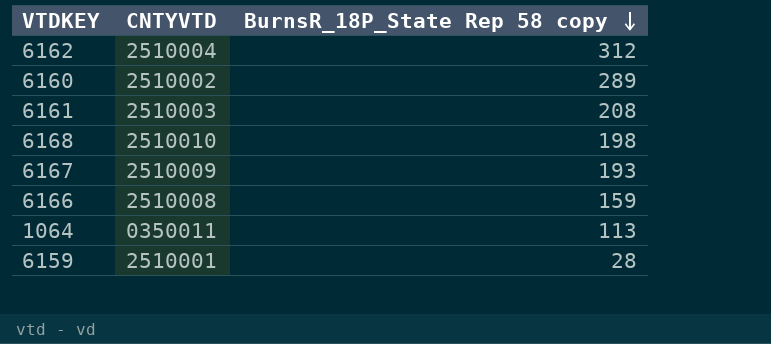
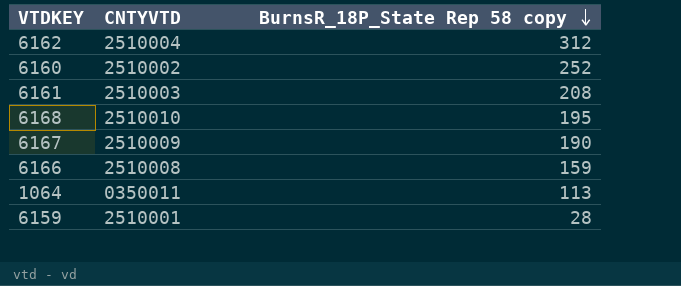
6160 | BurnsR_18P_State Rep 58 copy: 289 -> 252
6168 | BurnsR_18P_State Rep 58 copy: 198 -> 195
6167 | BurnsR_18P_State Rep 58 copy: 193 -> 190

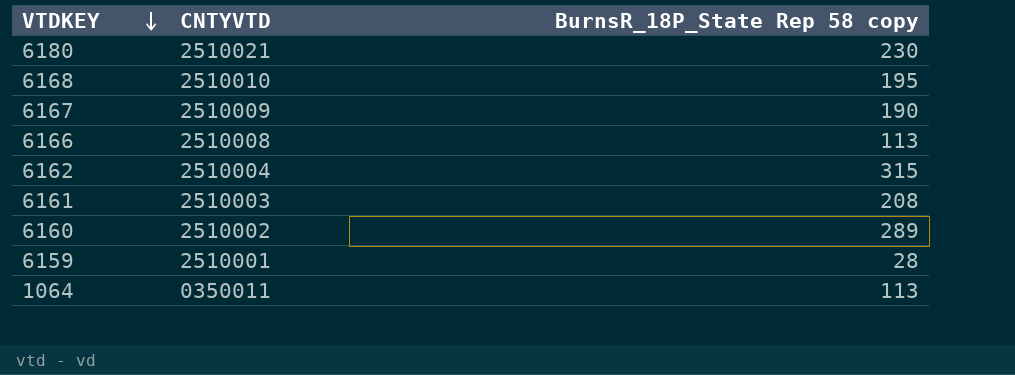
row order: BurnsR_18P_State Rep 58 copy descending -> VTDKEY descending
row 6180: none -> 2510021 | 230
6166 | BurnsR_18P_State Rep 58 copy: 159 -> 113
6162 | BurnsR_18P_State Rep 58 copy: 312 -> 315
6160 | BurnsR_18P_State Rep 58 copy: 252 -> 289

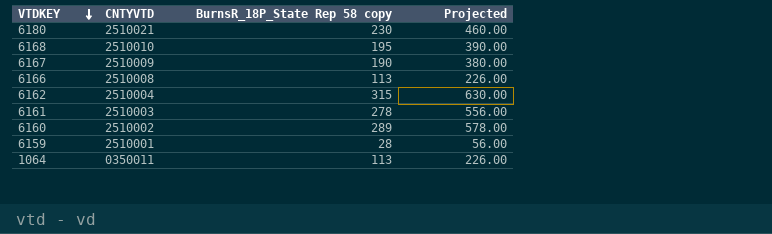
column Projected | formula: none -> [BurnsR_18P_State Rep 58 copy] * 2
6161 | BurnsR_18P_State Rep 58 copy: 208 -> 278

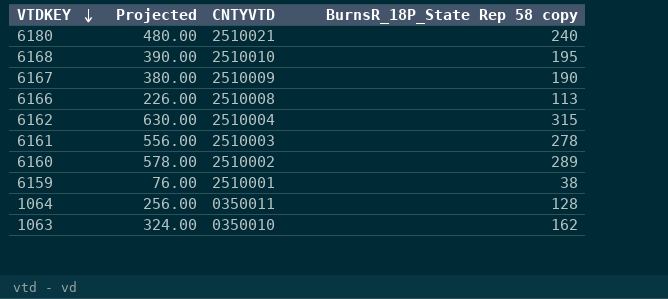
column Projected | position: 4 -> 2
6180 | Projected: 460.00 -> 480.00
6180 | BurnsR_18P_State Rep 58 copy: 230 -> 240
6159 | Projected: 56.00 -> 76.00
6159 | BurnsR_18P_State Rep 58 copy: 28 -> 38
1064 | Projected: 226.00 -> 256.00
1064 | BurnsR_18P_State Rep 58 copy: 113 -> 128
row 1063: none -> 324.00 | 0350010 | 162

